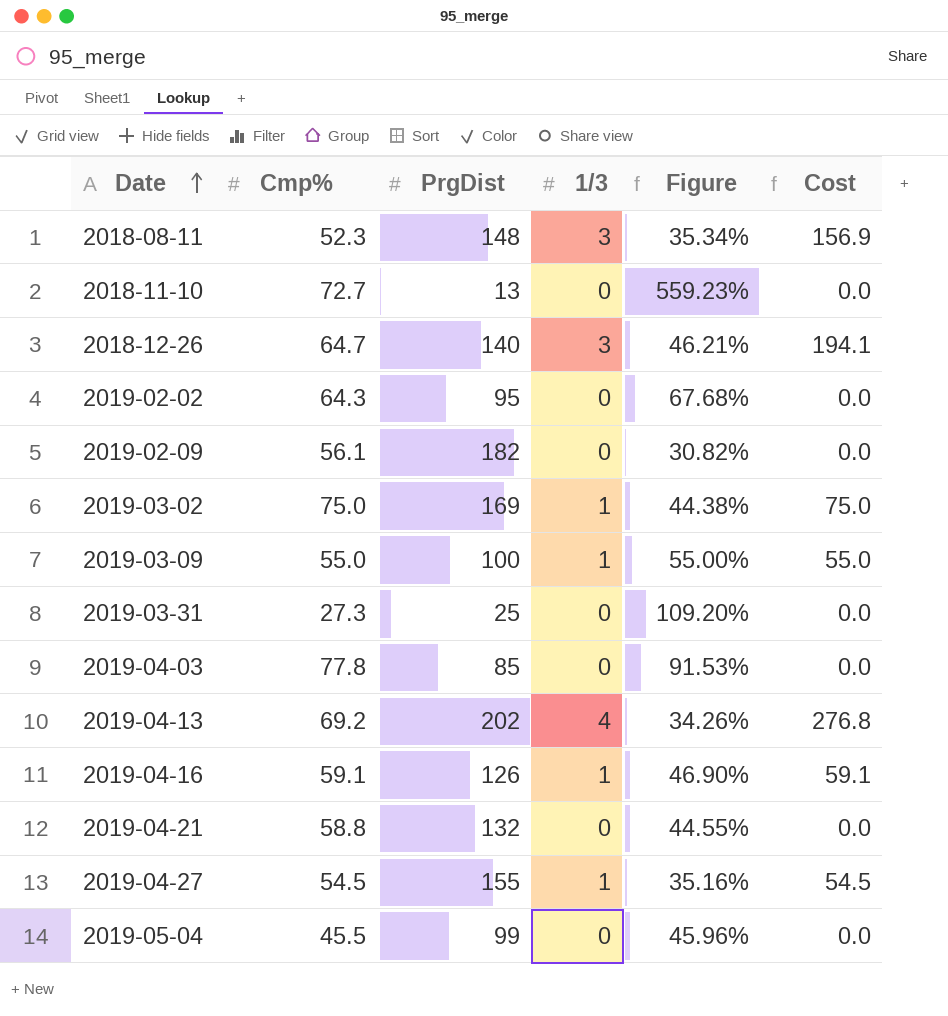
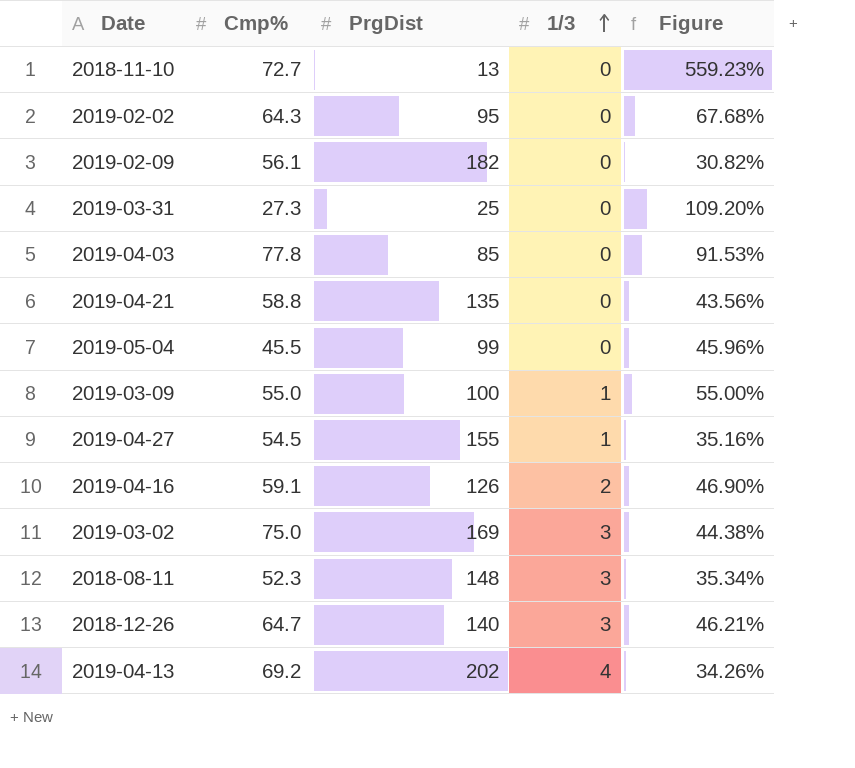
row order: Date ascending -> 1/3 ascending
column Cost | formula: [Cmp%] * [1/3] -> none
2019-04-21 | PrgDist: 132 -> 135
2019-04-21 | Figure: 44.55% -> 43.56%
2019-04-16 | 1/3: 1 -> 2
2019-03-02 | 1/3: 1 -> 3

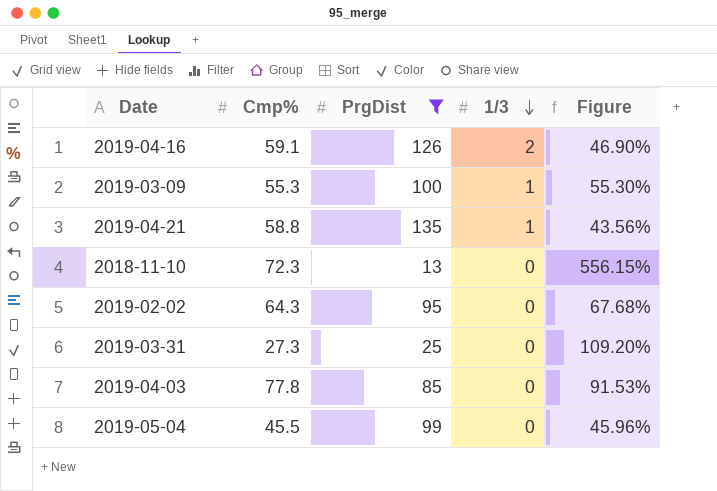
filter: none -> PrgDist <= 135
row order: 1/3 ascending -> 1/3 descending
2019-03-09 | Cmp%: 55.0 -> 55.3
2019-03-09 | Figure: 55.00% -> 55.30%
2019-04-21 | 1/3: 0 -> 1
2018-11-10 | Cmp%: 72.7 -> 72.3
2018-11-10 | Figure: 559.23% -> 556.15%

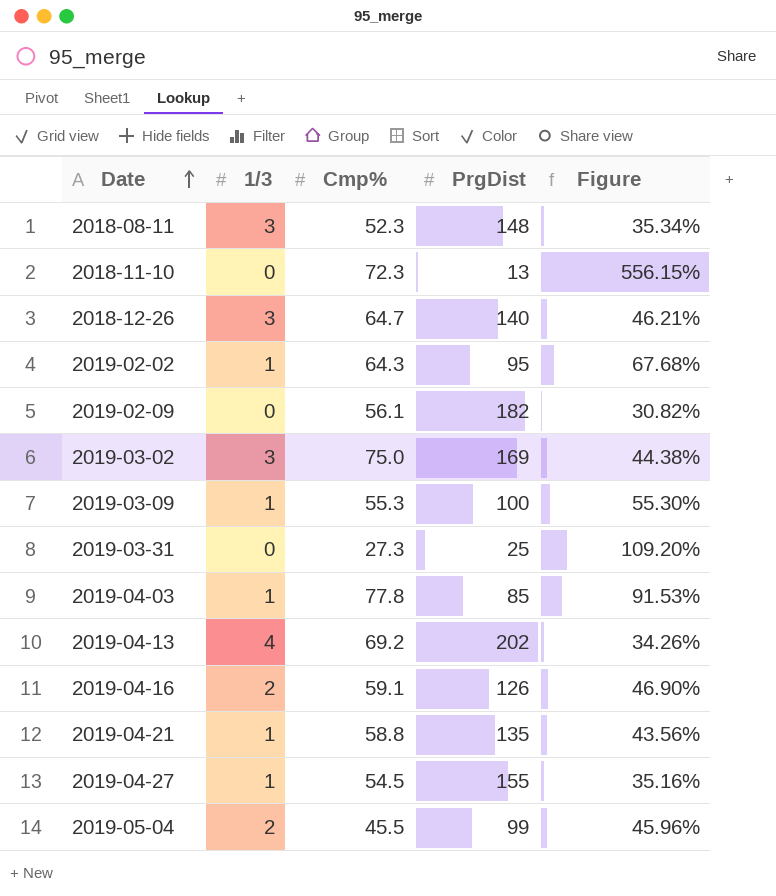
filter: PrgDist <= 135 -> none
row order: 1/3 descending -> Date ascending
column 1/3 | position: 4 -> 2
2019-02-02 | 1/3: 0 -> 1
2019-04-03 | 1/3: 0 -> 1
2019-05-04 | 1/3: 0 -> 2

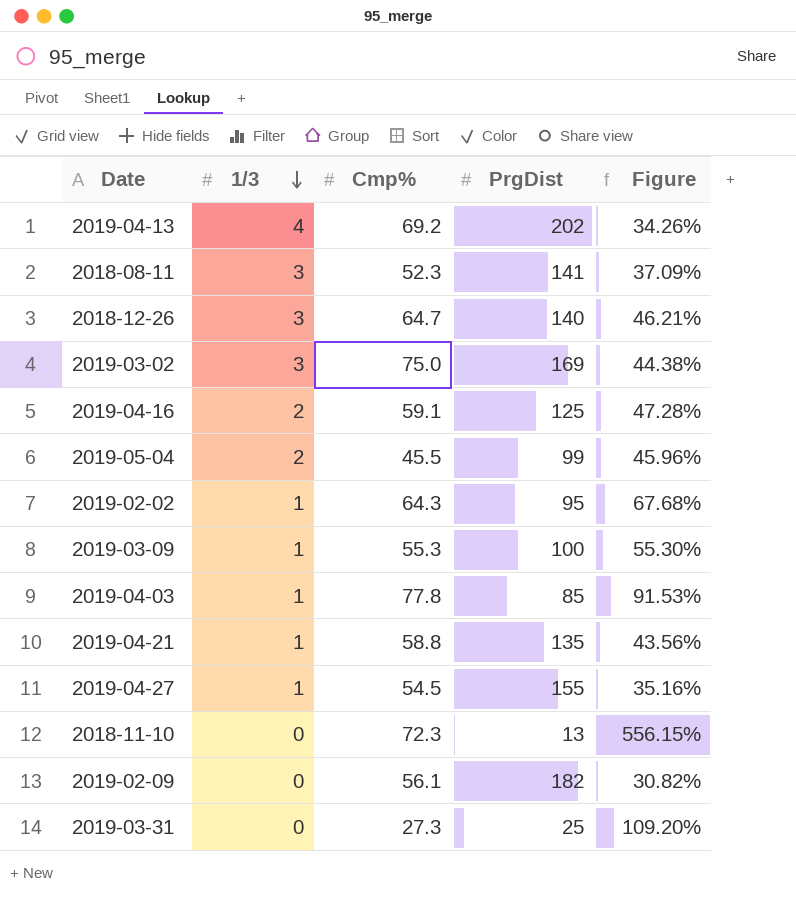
row order: Date ascending -> 1/3 descending
2018-08-11 | PrgDist: 148 -> 141
2018-08-11 | Figure: 35.34% -> 37.09%
2019-04-16 | PrgDist: 126 -> 125
2019-04-16 | Figure: 46.90% -> 47.28%

